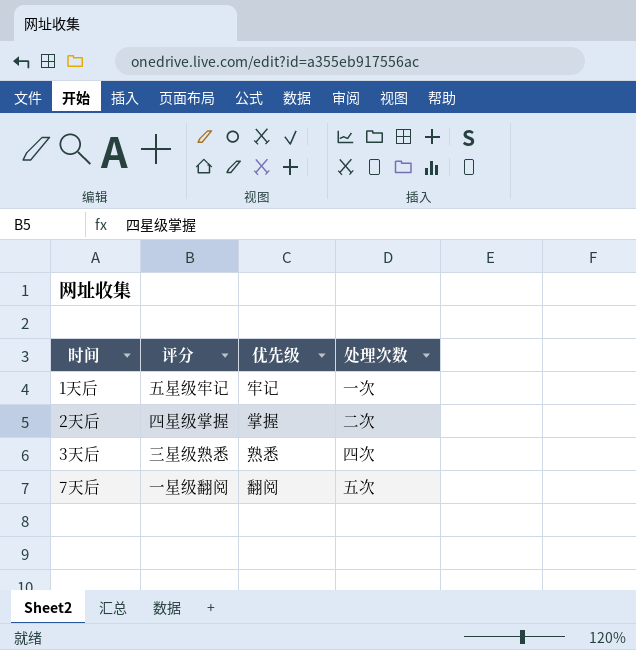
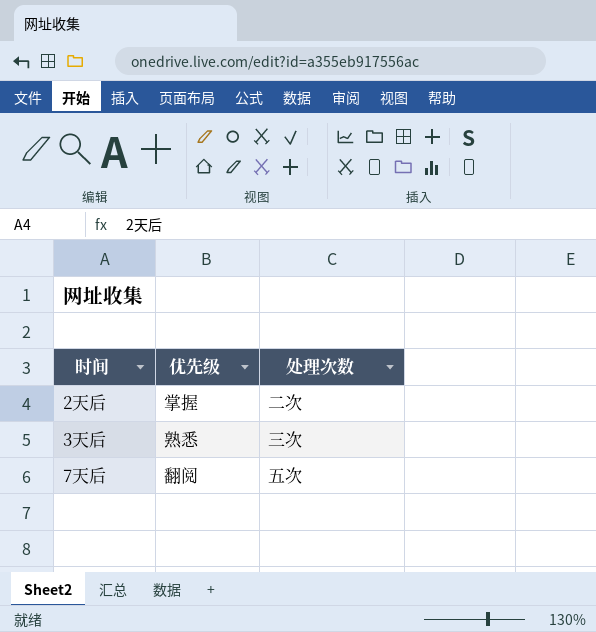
column 评分 | position: 2 -> none
row 1天后: 五星级牢记 | 牢记 | 一次 -> none
3天后 | 处理次数: 四次 -> 三次

